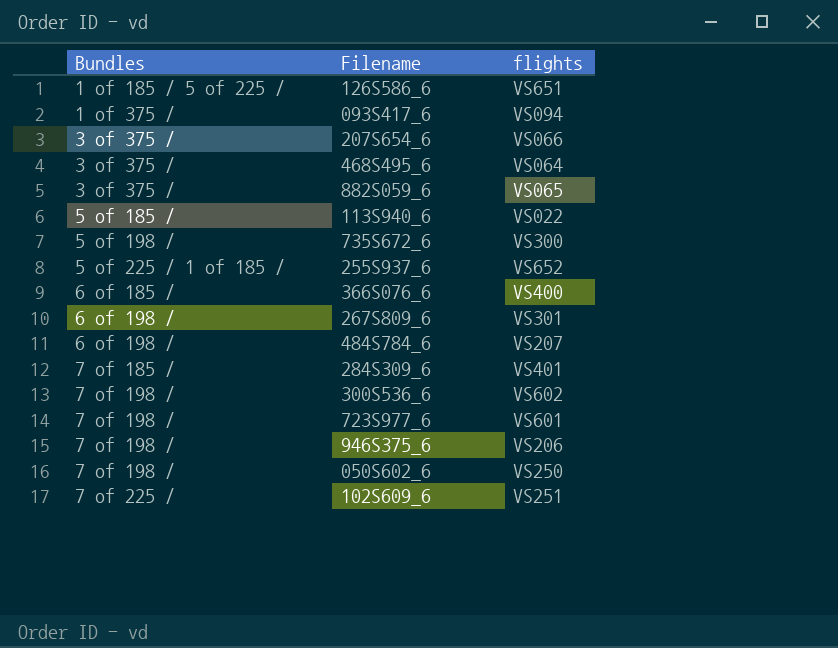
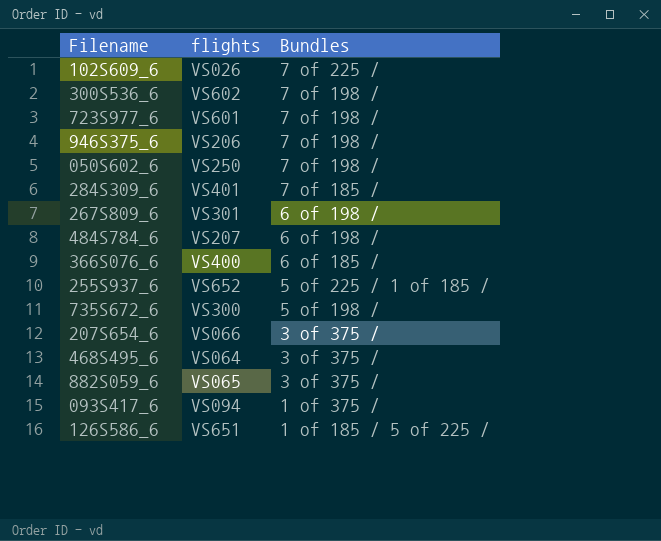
row order: Bundles ascending -> Bundles descending
column Bundles | position: 1 -> 3
row 113S940_6: 5 of 185 / | VS022 -> none
102S609_6 | flights: VS251 -> VS026

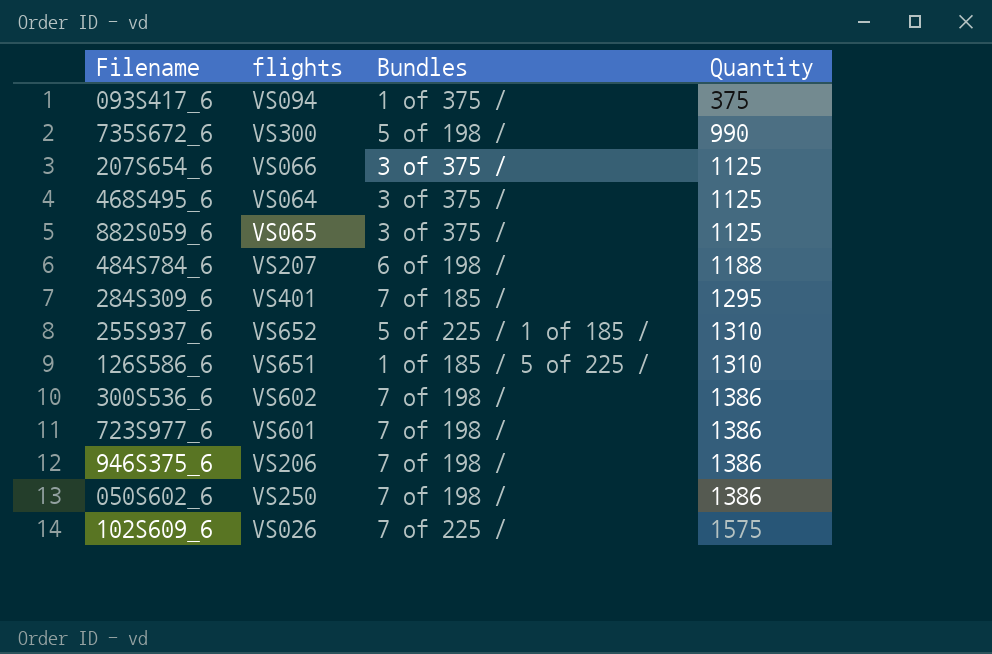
row order: Bundles descending -> Quantity ascending
column Quantity | position: none -> 4
row 267S809_6: VS301 | 6 of 198 / -> none
row 366S076_6: VS400 | 6 of 185 / -> none

